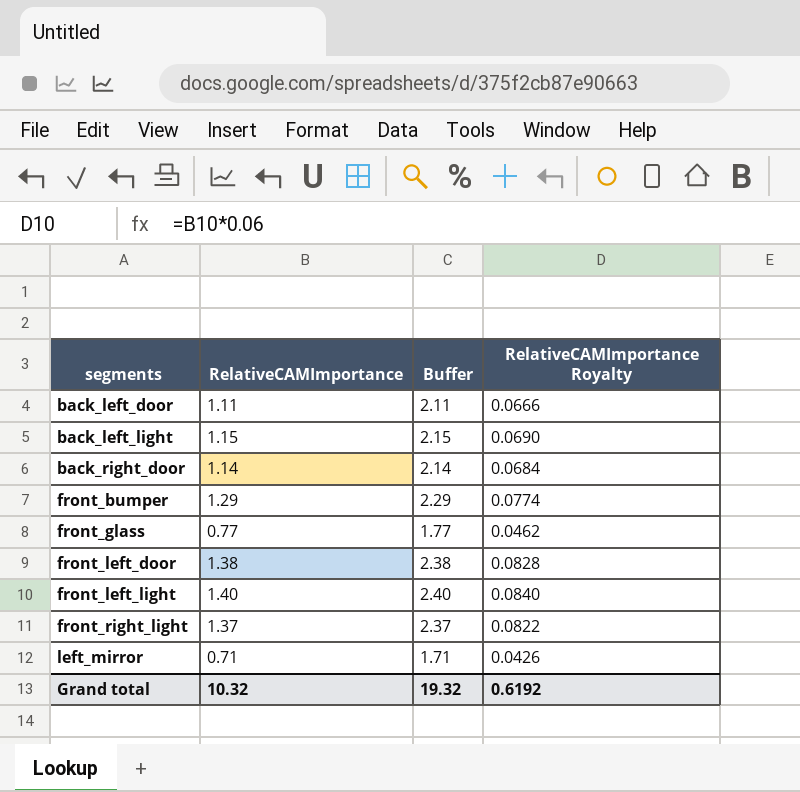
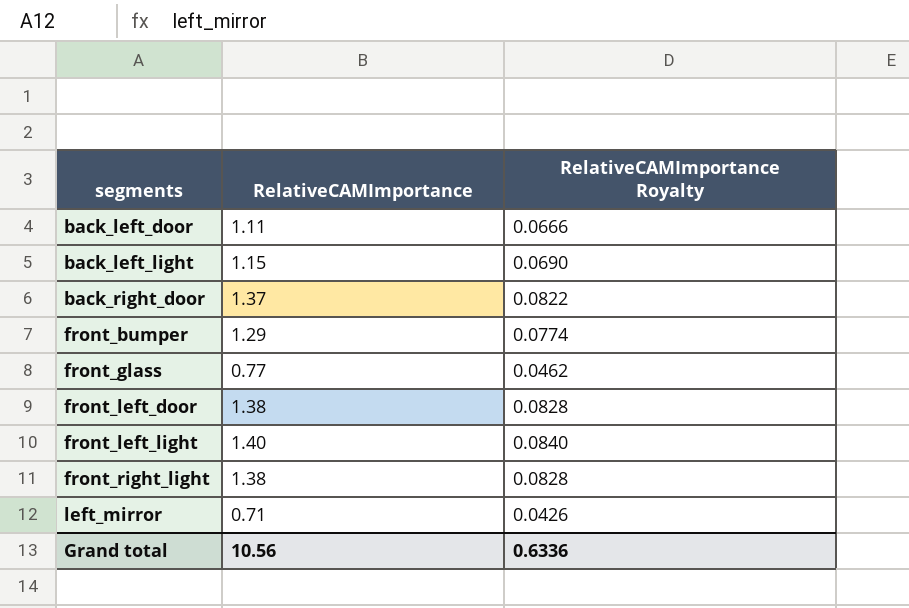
column Buffer | formula: [RelativeCAMImportance] + 1 -> none
back_right_door | RelativeCAMImportance: 1.14 -> 1.37
back_right_door | RelativeCAMImportance Royalty: 0.0684 -> 0.0822
front_right_light | RelativeCAMImportance: 1.37 -> 1.38
front_right_light | RelativeCAMImportance Royalty: 0.0822 -> 0.0828
Grand total | RelativeCAMImportance: 10.32 -> 10.56
Grand total | RelativeCAMImportance Royalty: 0.6192 -> 0.6336

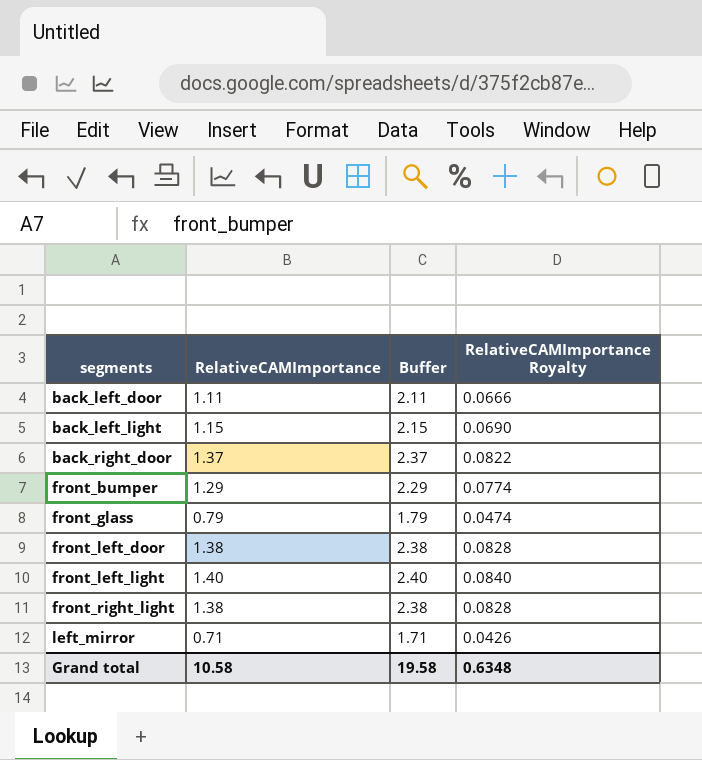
column Buffer | formula: none -> [RelativeCAMImportance] + 1
front_glass | RelativeCAMImportance: 0.77 -> 0.79
front_glass | RelativeCAMImportance Royalty: 0.0462 -> 0.0474
Grand total | RelativeCAMImportance: 10.56 -> 10.58
Grand total | RelativeCAMImportance Royalty: 0.6336 -> 0.6348

